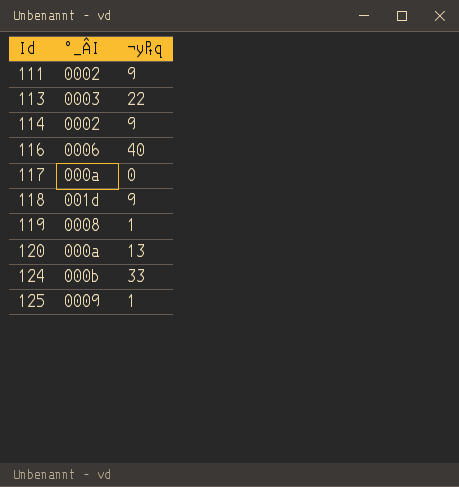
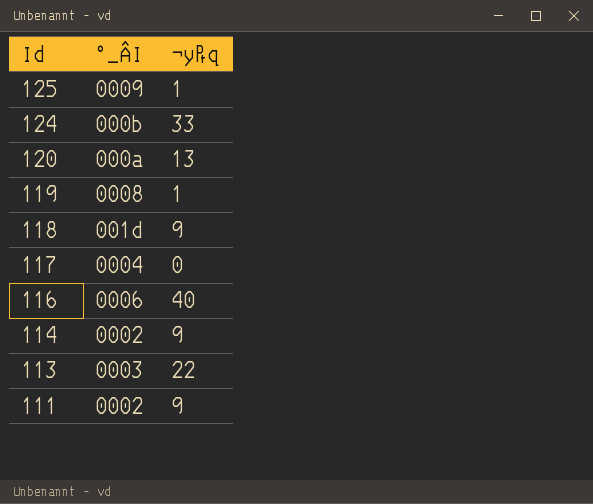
row order: Id ascending -> Id descending
117 | °_ÂI: 000a -> 0004

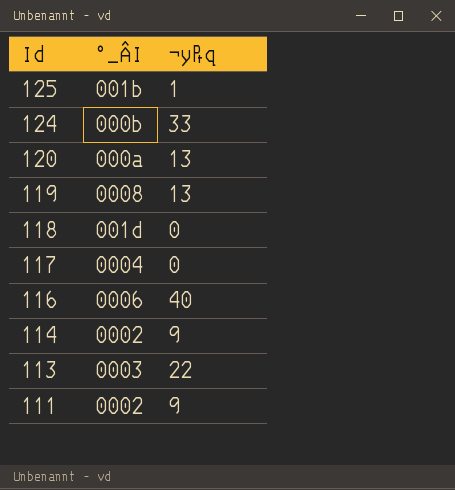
125 | °_ÂI: 0009 -> 001b
119 | ¬y¶q: 1 -> 13
118 | ¬y¶q: 9 -> 0

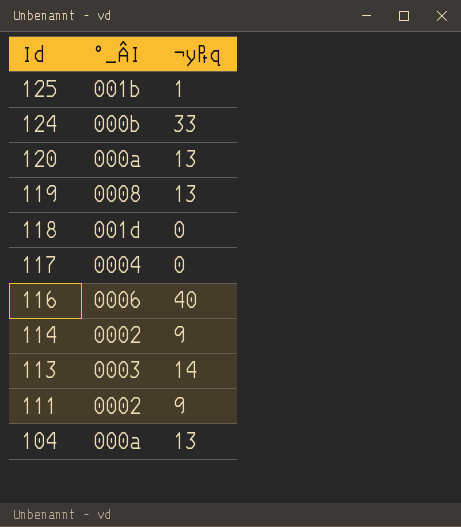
113 | ¬y¶q: 22 -> 14
row 104: none -> 000a | 13

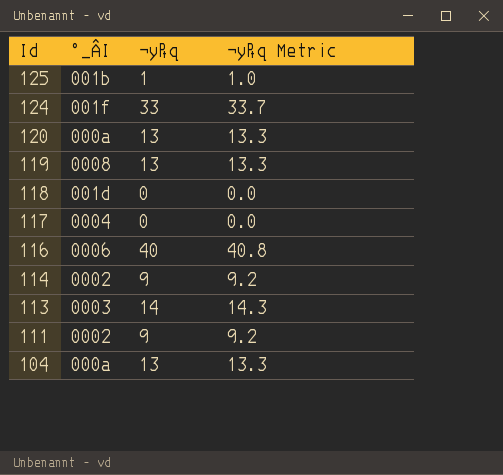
column ¬y¶q Metric | formula: none -> [¬y¶q] * 1.02
124 | °_ÂI: 000b -> 001f

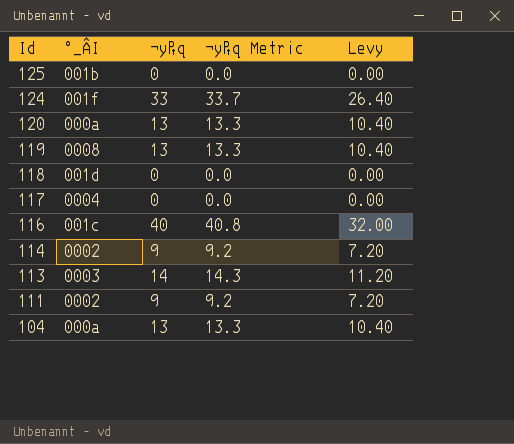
column Levy | formula: none -> [¬y¶q] * 0.8
125 | ¬y¶q: 1 -> 0
125 | ¬y¶q Metric: 1.0 -> 0.0
116 | °_ÂI: 0006 -> 001c

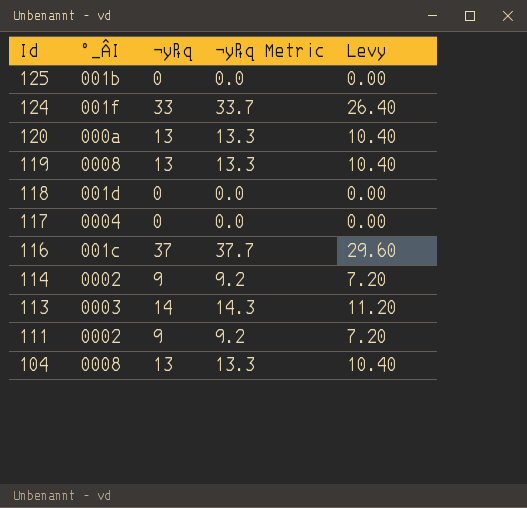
116 | ¬y¶q: 40 -> 37
116 | ¬y¶q Metric: 40.8 -> 37.7
116 | Levy: 32.00 -> 29.60
104 | °_ÂI: 000a -> 0008

